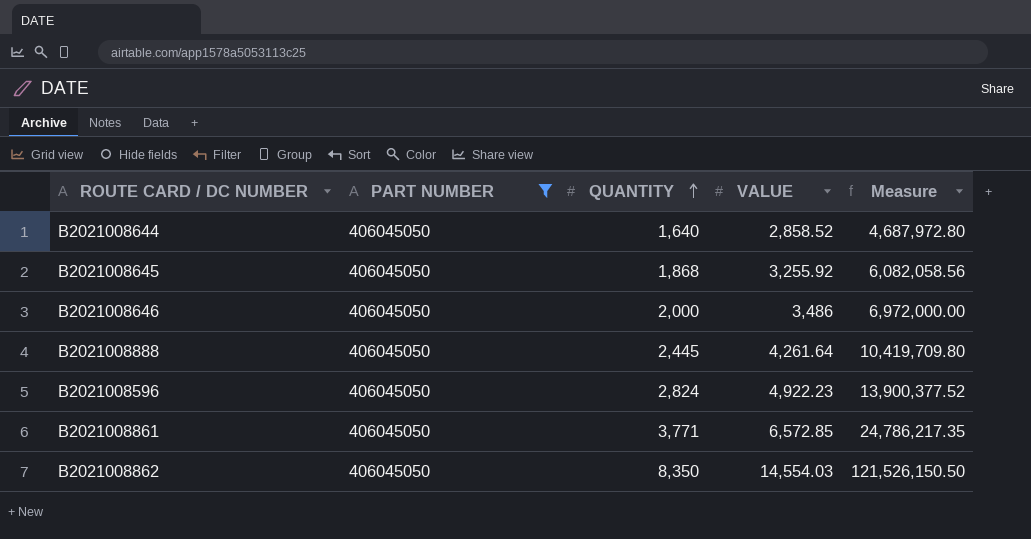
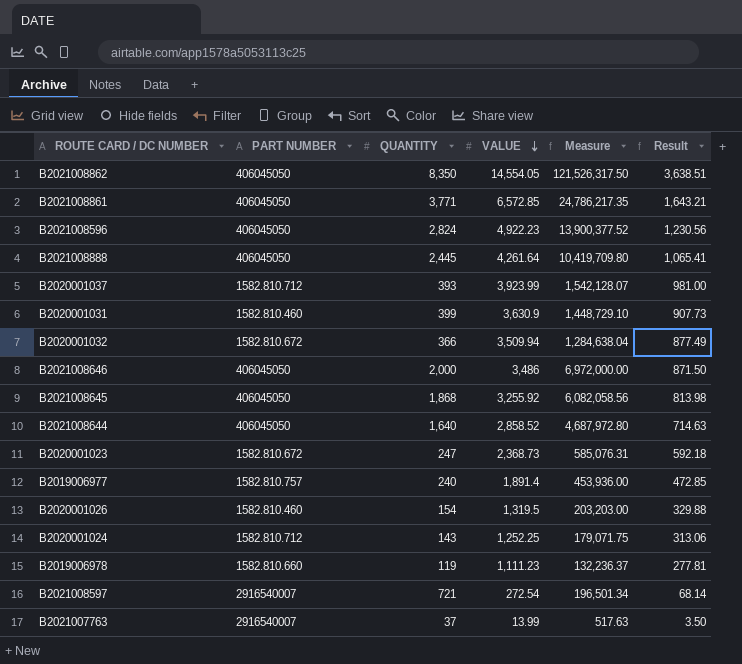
filter: PART NUMBER = 406045050 -> none
row order: QUANTITY ascending -> VALUE descending
column Result | formula: none -> [VALUE] * 0.25
B2021008862 | VALUE: 14,554.03 -> 14,554.05
B2021008862 | Measure: 121,526,150.50 -> 121,526,317.50

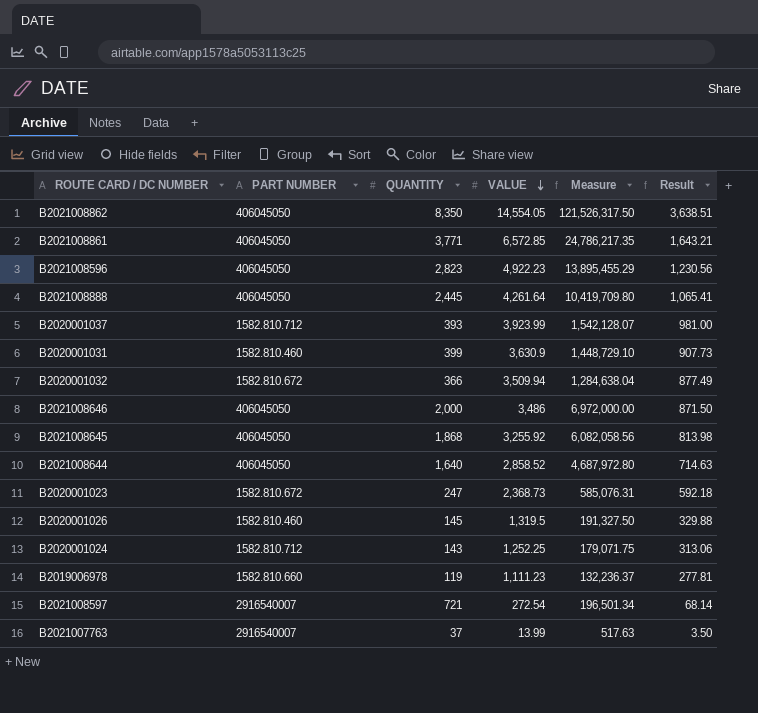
row B2019006977: 1582.810.757 | 240 | 1,891.4 | 453,936.00 | 472.85 -> none
B2021008596 | QUANTITY: 2,824 -> 2,823
B2021008596 | Measure: 13,900,377.52 -> 13,895,455.29
B2020001026 | QUANTITY: 154 -> 145
B2020001026 | Measure: 203,203.00 -> 191,327.50

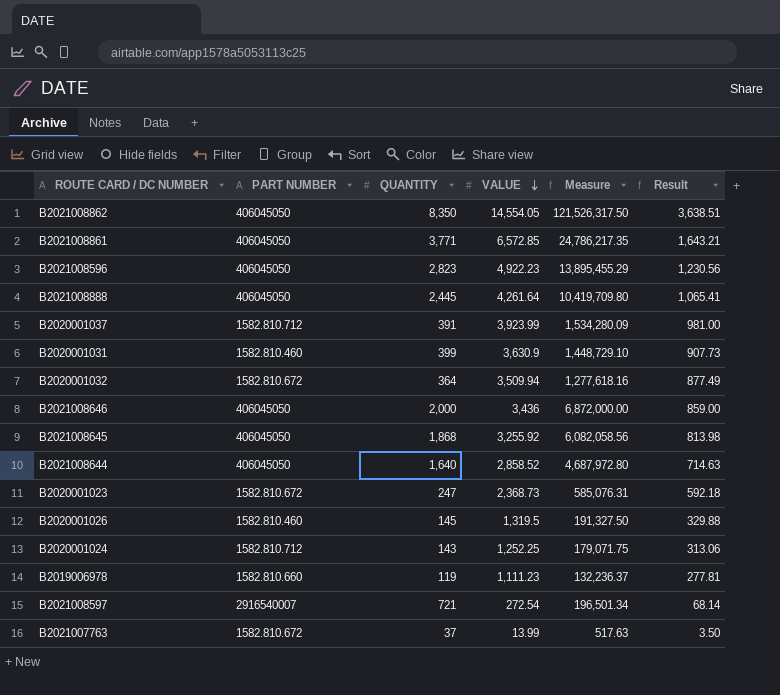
B2020001037 | QUANTITY: 393 -> 391
B2020001037 | Measure: 1,542,128.07 -> 1,534,280.09
B2020001032 | QUANTITY: 366 -> 364
B2020001032 | Measure: 1,284,638.04 -> 1,277,618.16
B2021008646 | VALUE: 3,486 -> 3,436
B2021008646 | Measure: 6,972,000.00 -> 6,872,000.00
B2021008646 | Result: 871.50 -> 859.00
B2021007763 | PART NUMBER: 2916540007 -> 1582.810.672

